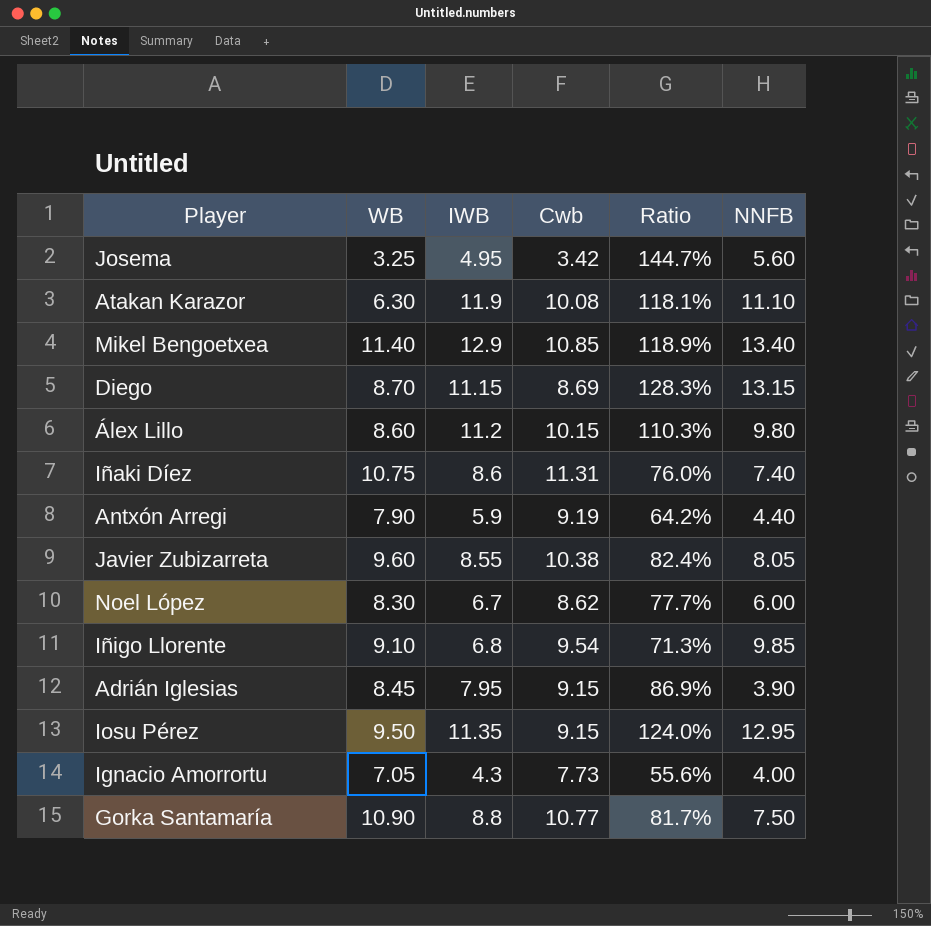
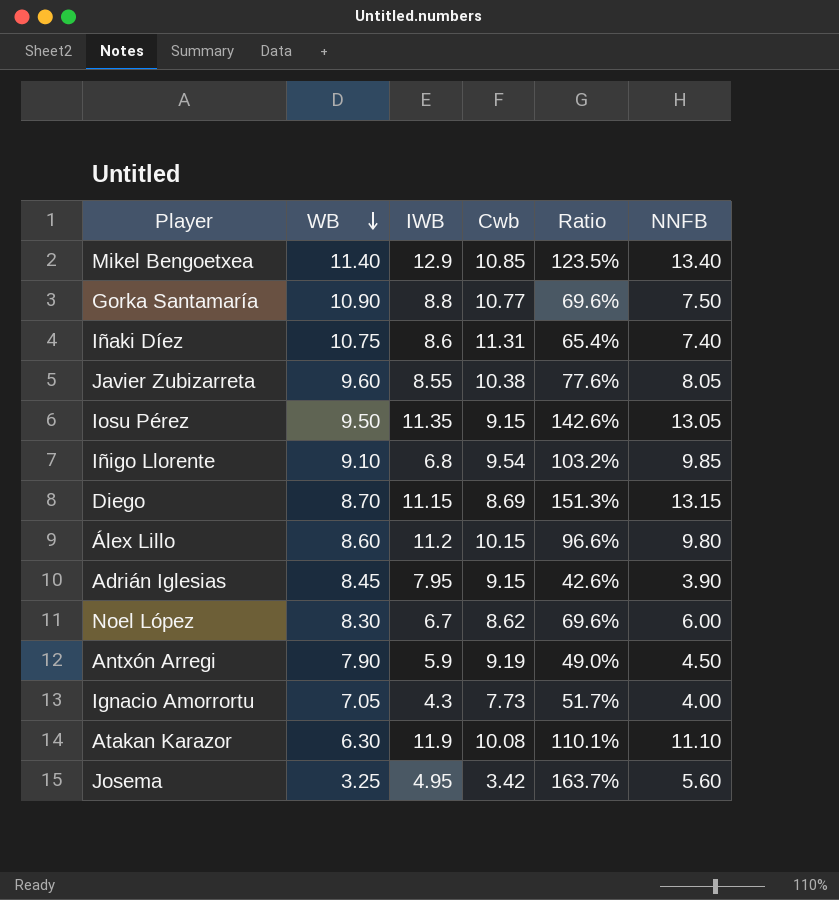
row order: none -> WB descending
column Ratio | formula: [IWB] / [Cwb] -> [NNFB] / [Cwb]
Iosu Pérez | NNFB: 12.95 -> 13.05
Antxón Arregi | NNFB: 4.40 -> 4.50

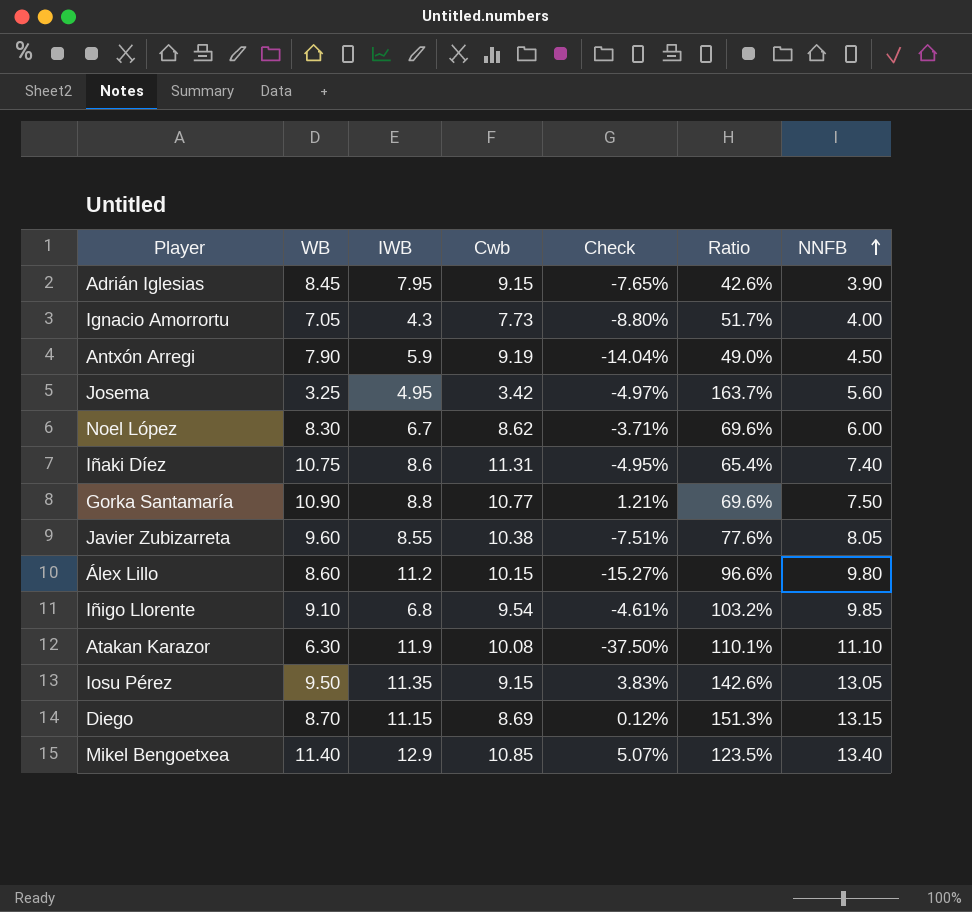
row order: WB descending -> NNFB ascending
column Check | formula: none -> ([WB] - [Cwb]) / [Cwb]

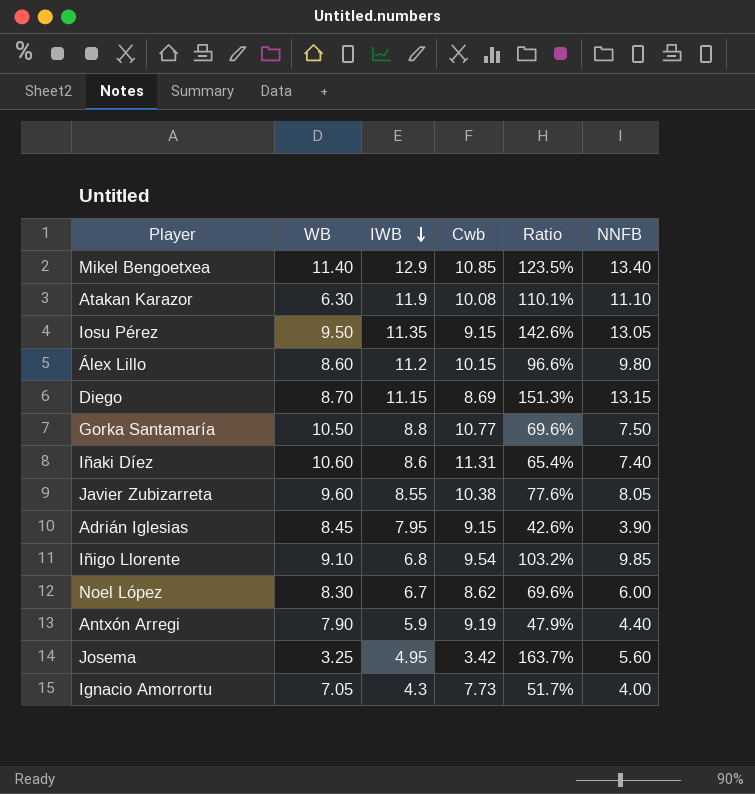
row order: NNFB ascending -> IWB descending
column Check | formula: ([WB] - [Cwb]) / [Cwb] -> none
Gorka Santamaría | WB: 10.90 -> 10.50
Iñaki Díez | WB: 10.75 -> 10.60
Antxón Arregi | Ratio: 49.0% -> 47.9%
Antxón Arregi | NNFB: 4.50 -> 4.40

